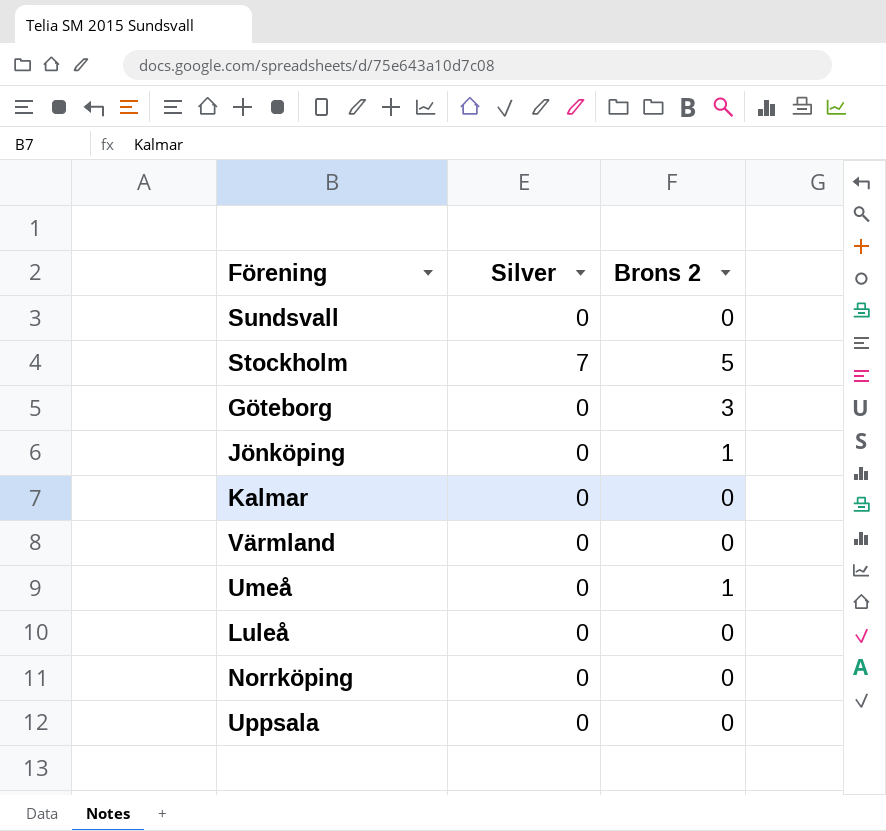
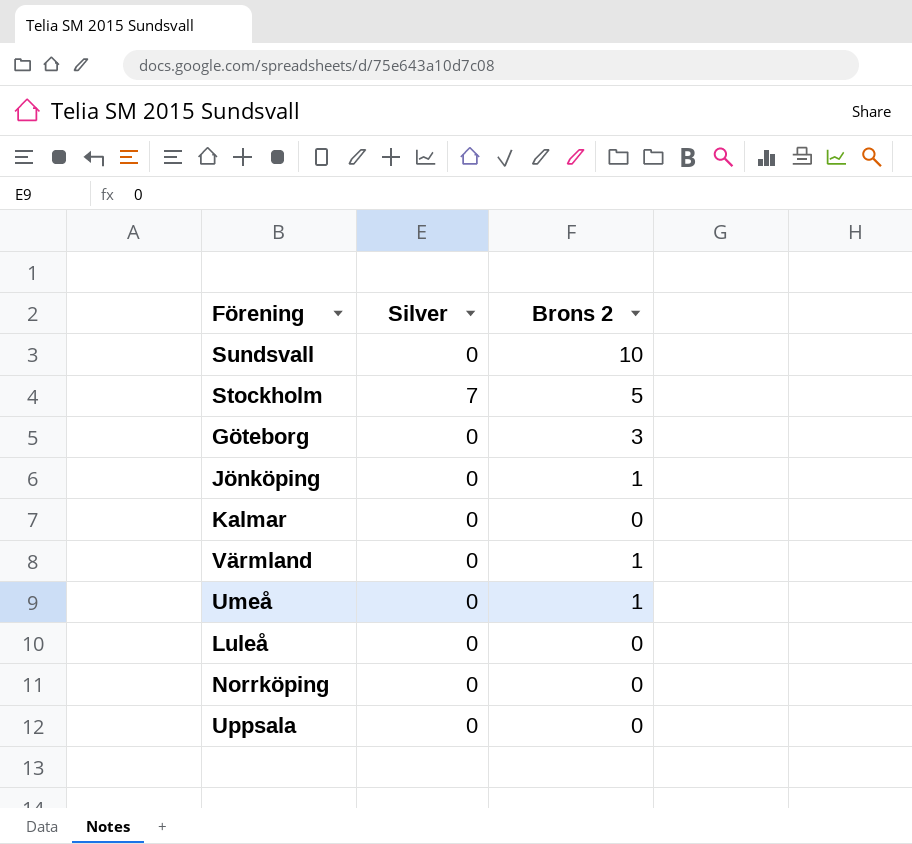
Sundsvall | Brons 2: 0 -> 10
Värmland | Brons 2: 0 -> 1

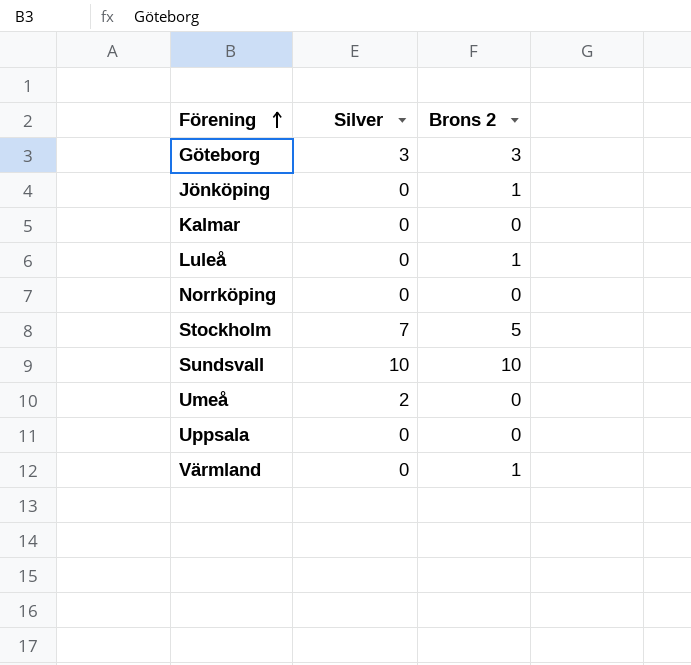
row order: none -> Förening ascending
Göteborg | Silver: 0 -> 3
Luleå | Brons 2: 0 -> 1
Sundsvall | Silver: 0 -> 10
Umeå | Silver: 0 -> 2
Umeå | Brons 2: 1 -> 0

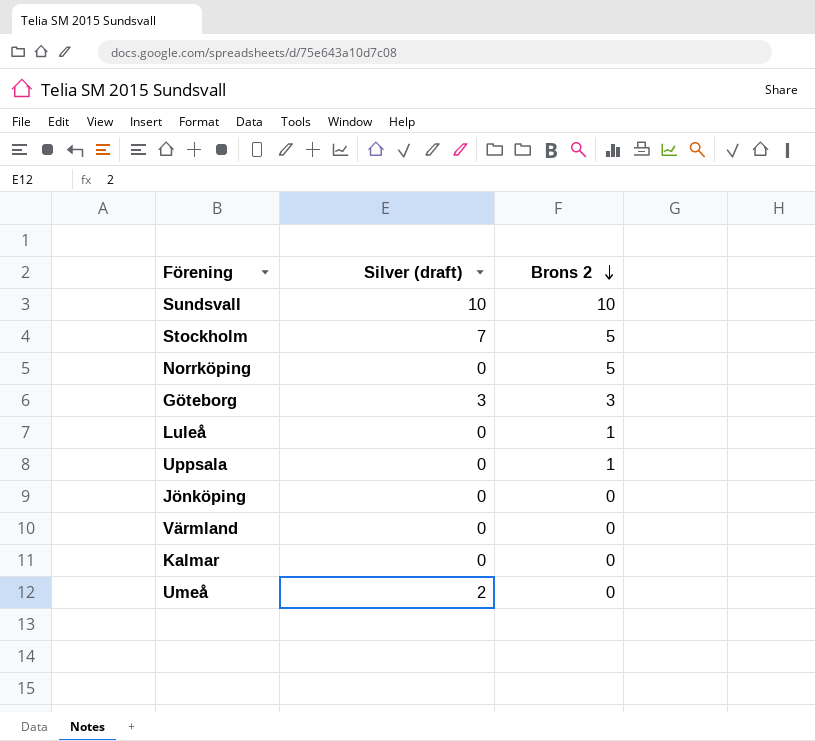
row order: Förening ascending -> Brons 2 descending
column name: Silver -> Silver (draft)
Norrköping | Brons 2: 0 -> 5
Uppsala | Brons 2: 0 -> 1
Jönköping | Brons 2: 1 -> 0
Värmland | Brons 2: 1 -> 0

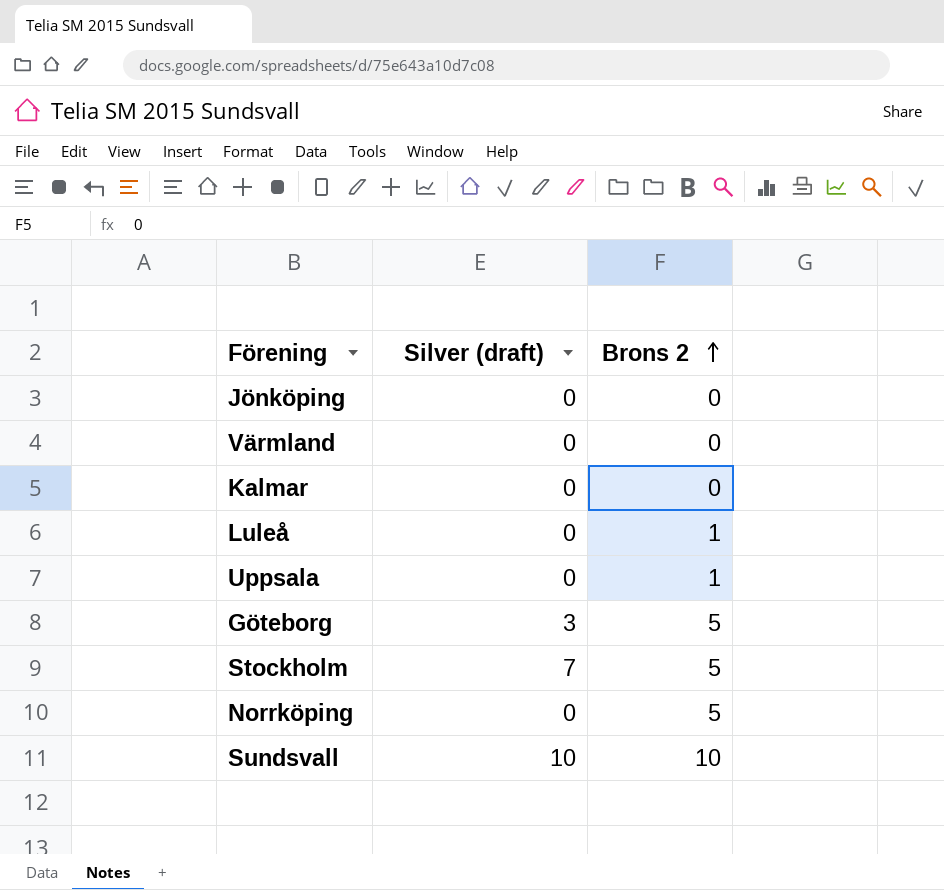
row order: Brons 2 descending -> Brons 2 ascending
row Umeå: 2 | 0 -> none
Göteborg | Brons 2: 3 -> 5

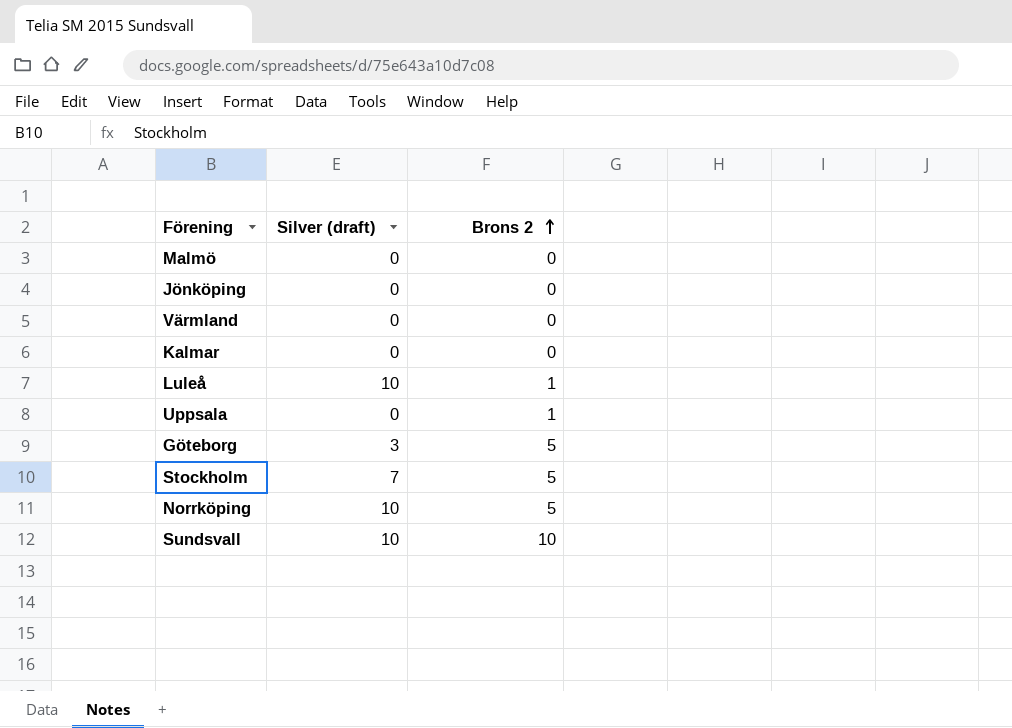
row Malmö: none -> 0 | 0
Luleå | Silver (draft): 0 -> 10
Norrköping | Silver (draft): 0 -> 10

